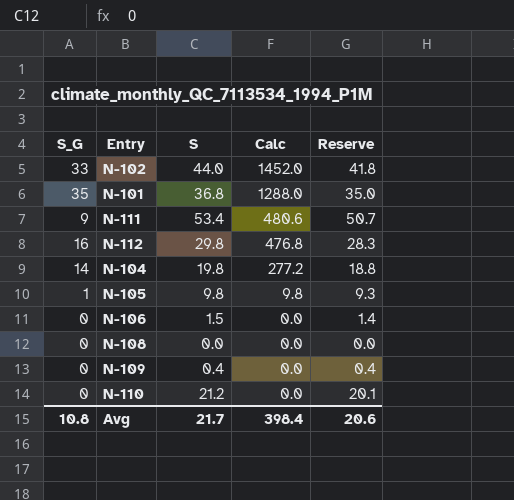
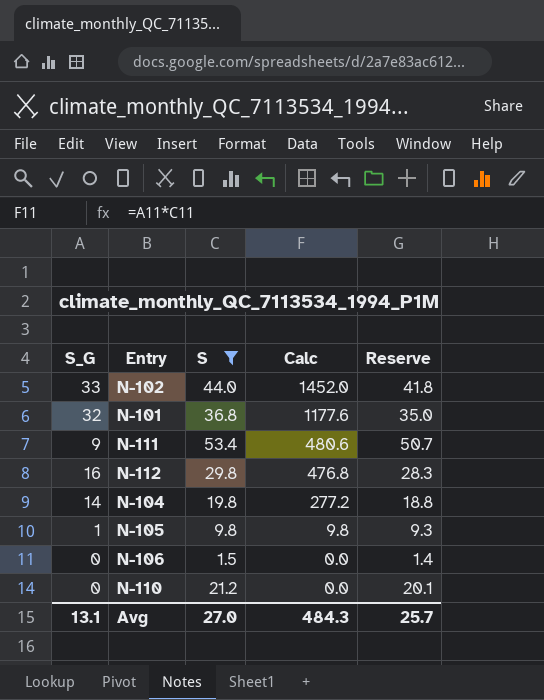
filter: none -> S >= 1.5
N-101 | S_G: 35 -> 32
N-101 | Calc: 1288.0 -> 1177.6
Avg | S_G: 10.8 -> 13.1
Avg | S: 21.7 -> 27.0
Avg | Calc: 398.4 -> 484.3
Avg | Reserve: 20.6 -> 25.7

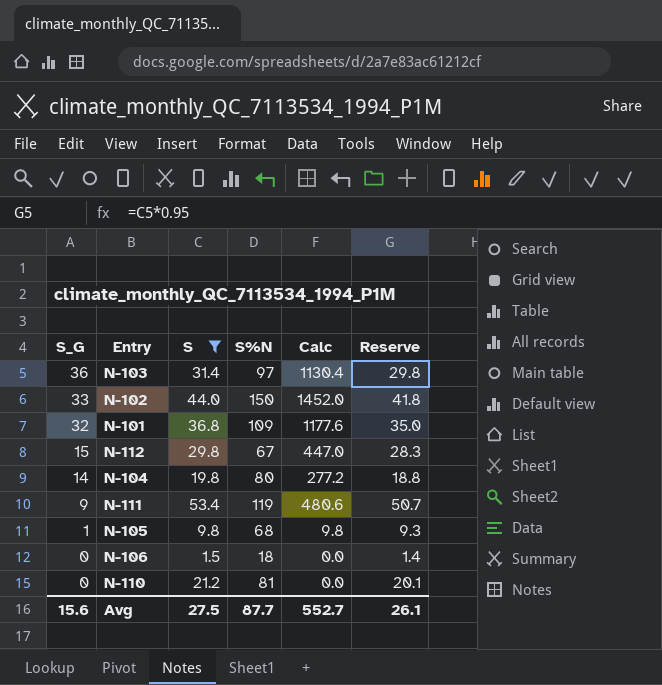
row order: Calc descending -> S_G descending
column S%N | position: none -> 4
row N-103: none -> 36 | 31.4 | 97 | 1130.4 | 29.8
N-112 | S_G: 16 -> 15
N-112 | Calc: 476.8 -> 447.0
Avg | S_G: 13.1 -> 15.6
Avg | S: 27.0 -> 27.5
Avg | Calc: 484.3 -> 552.7
Avg | Reserve: 25.7 -> 26.1

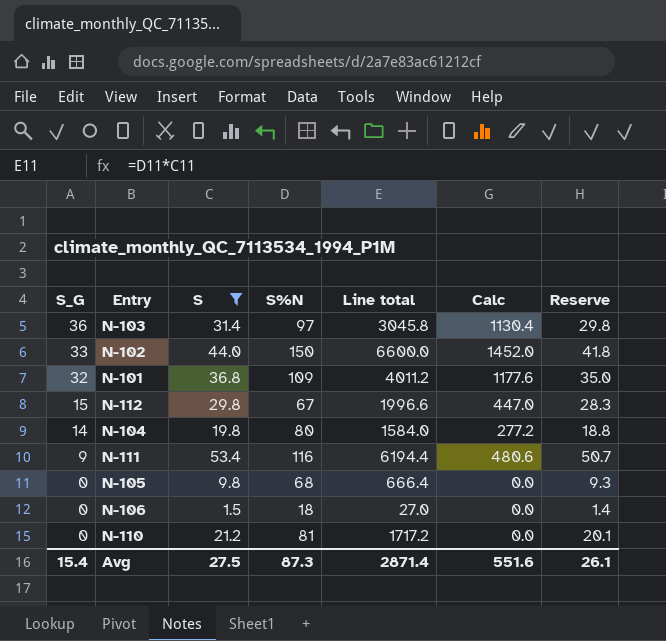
column Line total | formula: none -> [S] * [S%N]
N-111 | S%N: 119 -> 116
N-105 | S_G: 1 -> 0
N-105 | Calc: 9.8 -> 0.0
Avg | S_G: 15.6 -> 15.4
Avg | S%N: 87.7 -> 87.3
Avg | Calc: 552.7 -> 551.6

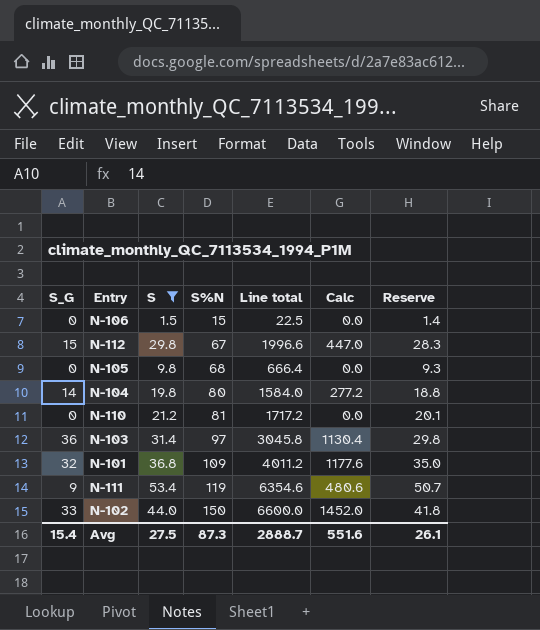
row order: S_G descending -> S%N ascending
N-106 | S%N: 18 -> 15
N-106 | Line total: 27.0 -> 22.5
N-111 | S%N: 116 -> 119
N-111 | Line total: 6194.4 -> 6354.6
Avg | Line total: 2871.4 -> 2888.7

